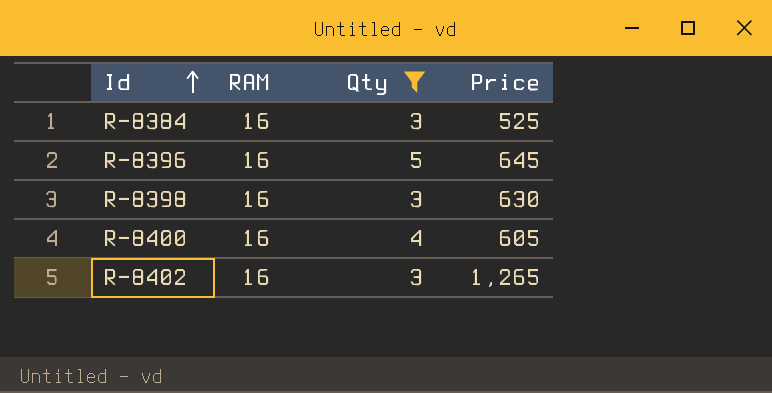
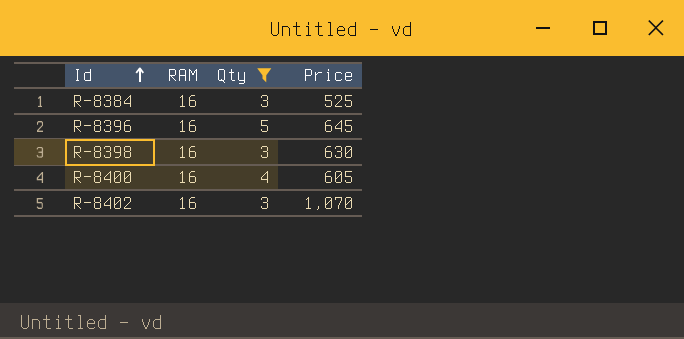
R-8402 | Price: 1,265 -> 1,070

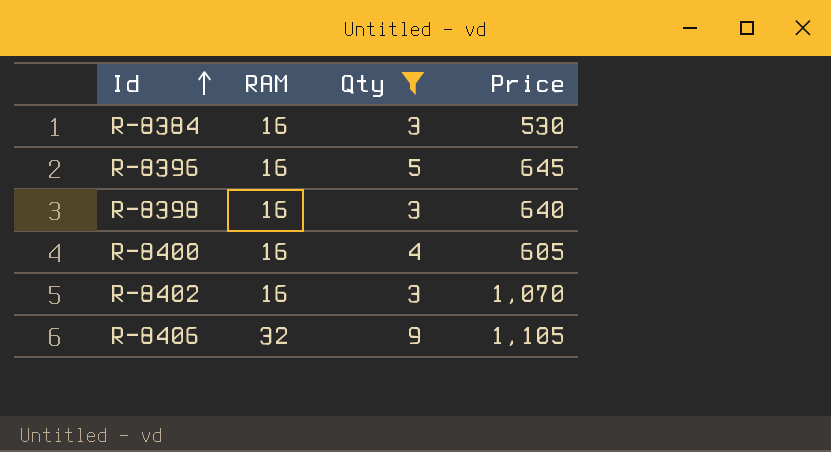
R-8384 | Price: 525 -> 530
R-8398 | Price: 630 -> 640
row R-8406: none -> 32 | 9 | 1,105

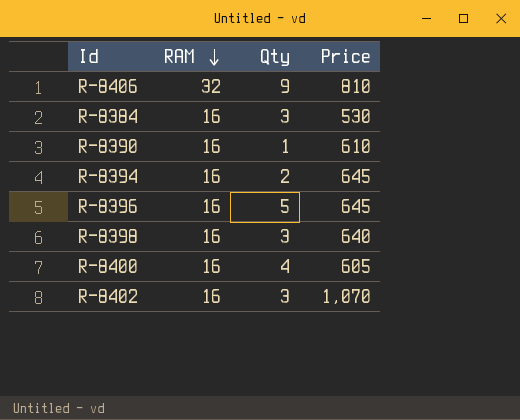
filter: Qty >= 3 -> none
row order: Id ascending -> RAM descending
R-8406 | Price: 1,105 -> 810

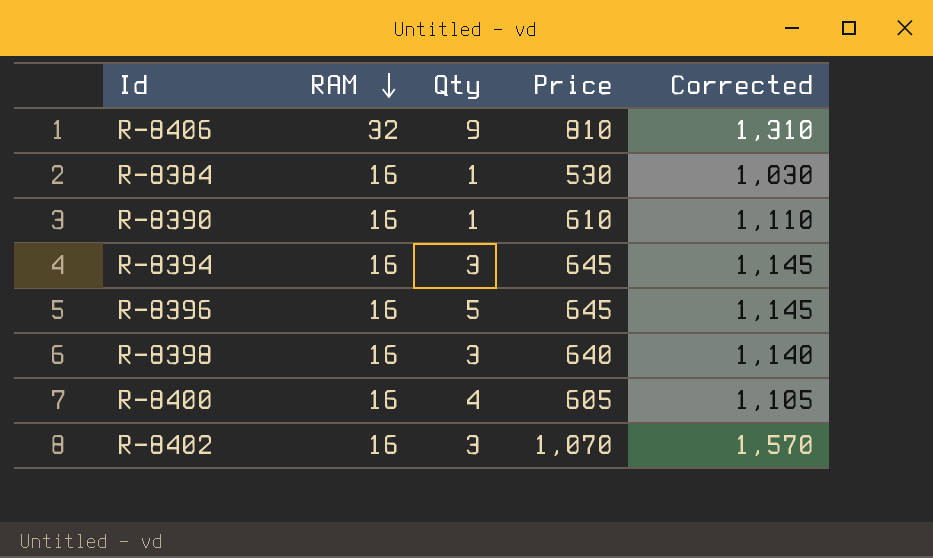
column Corrected | formula: none -> [Price] + 500
R-8384 | Qty: 3 -> 1
R-8394 | Qty: 2 -> 3

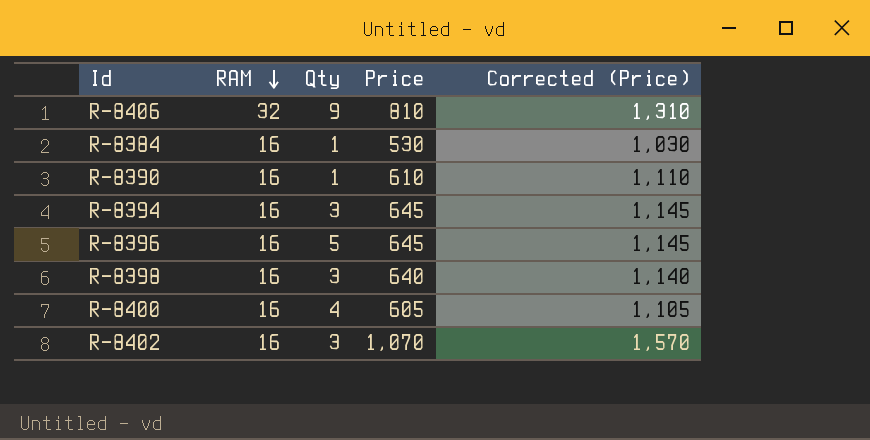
column name: Corrected -> Corrected (Price)

